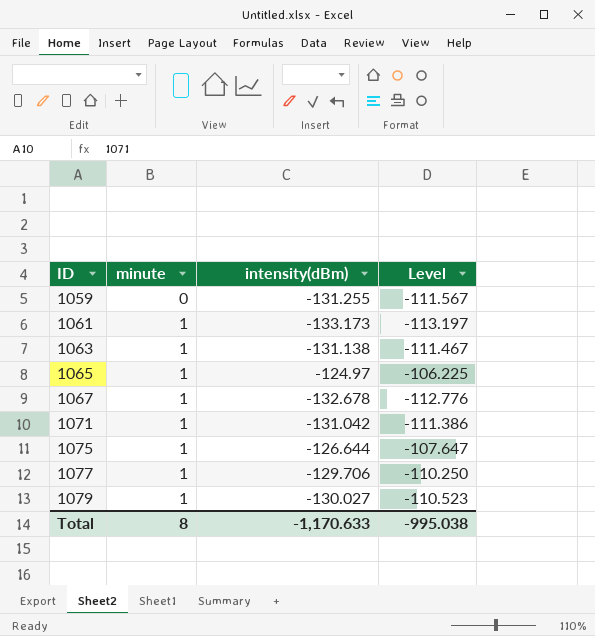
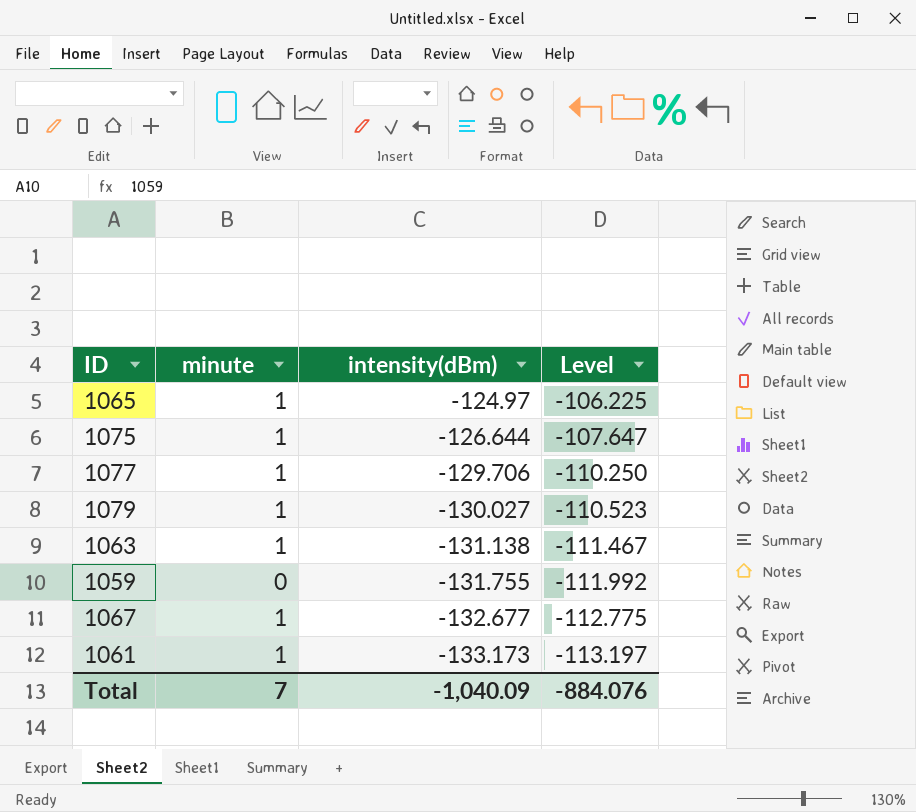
row order: ID ascending -> intensity(dBm) descending
row 1071: 1 | -131.042 | -111.386 -> none
1059 | intensity(dBm): -131.255 -> -131.755
1059 | Level: -111.567 -> -111.992
1067 | intensity(dBm): -132.678 -> -132.677
1067 | Level: -112.776 -> -112.775
Total | minute: 8 -> 7
Total | intensity(dBm): -1,170.633 -> -1,040.09
Total | Level: -995.038 -> -884.076

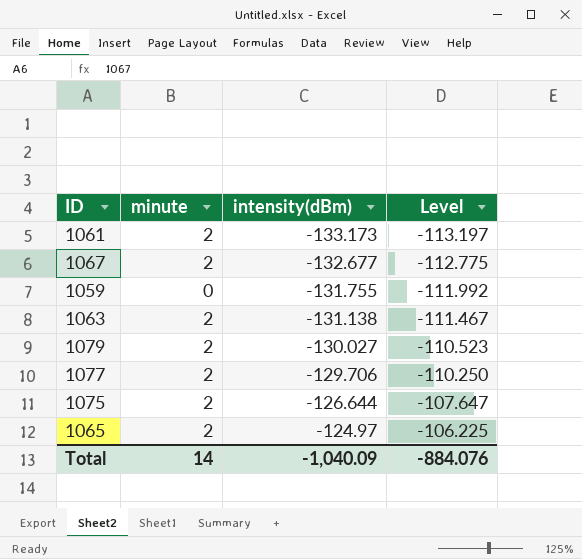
row order: intensity(dBm) descending -> intensity(dBm) ascending
1061 | minute: 1 -> 2
1067 | minute: 1 -> 2
1063 | minute: 1 -> 2
1079 | minute: 1 -> 2
1077 | minute: 1 -> 2
1075 | minute: 1 -> 2
1065 | minute: 1 -> 2
Total | minute: 7 -> 14

